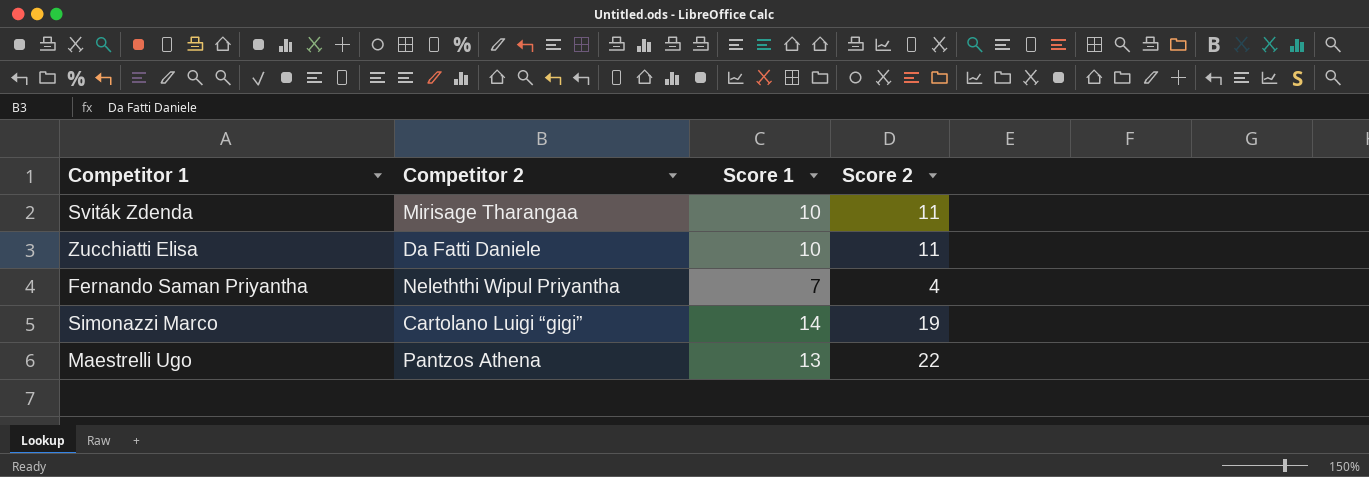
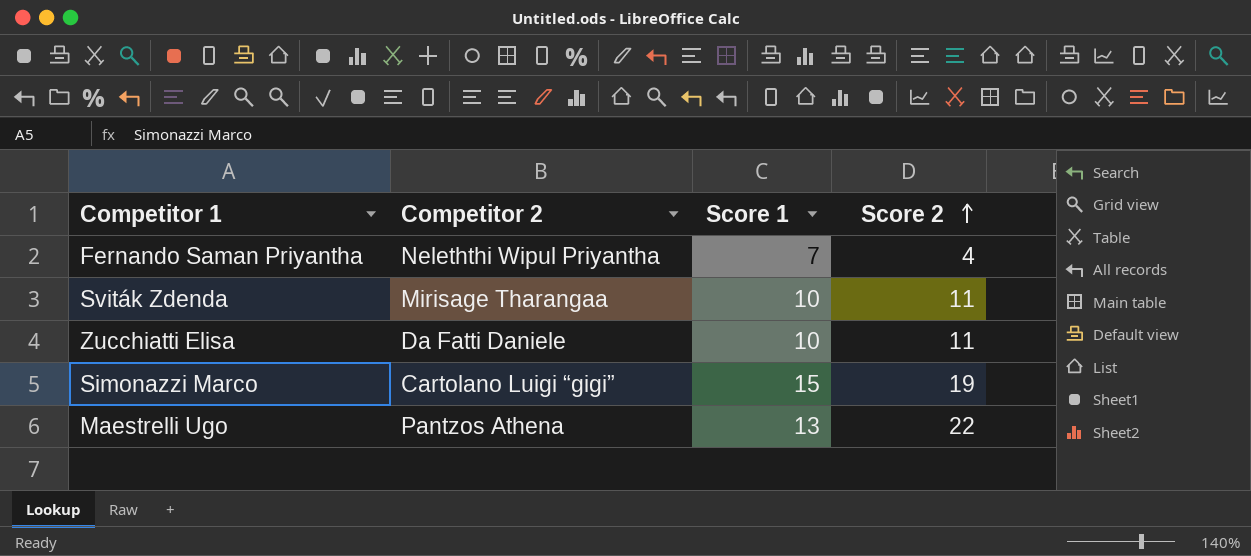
row order: none -> Score 2 ascending
Simonazzi Marco | Score 1: 14 -> 15

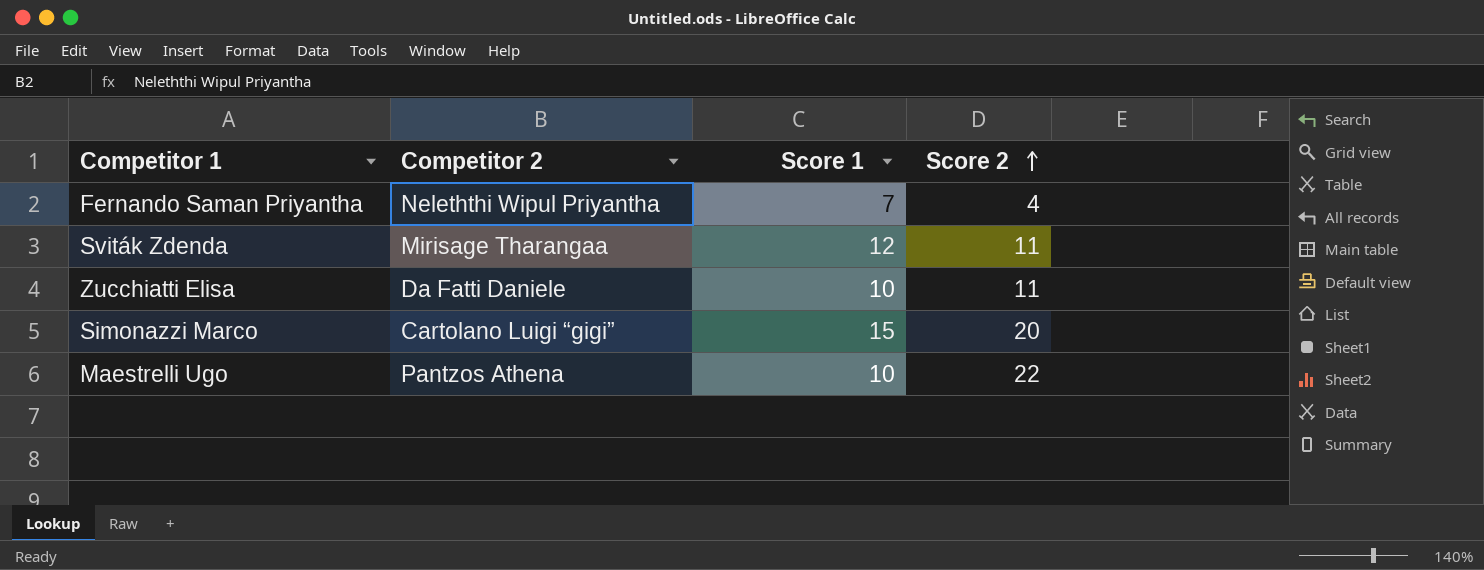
Sviták Zdenda | Score 1: 10 -> 12
Simonazzi Marco | Score 2: 19 -> 20
Maestrelli Ugo | Score 1: 13 -> 10

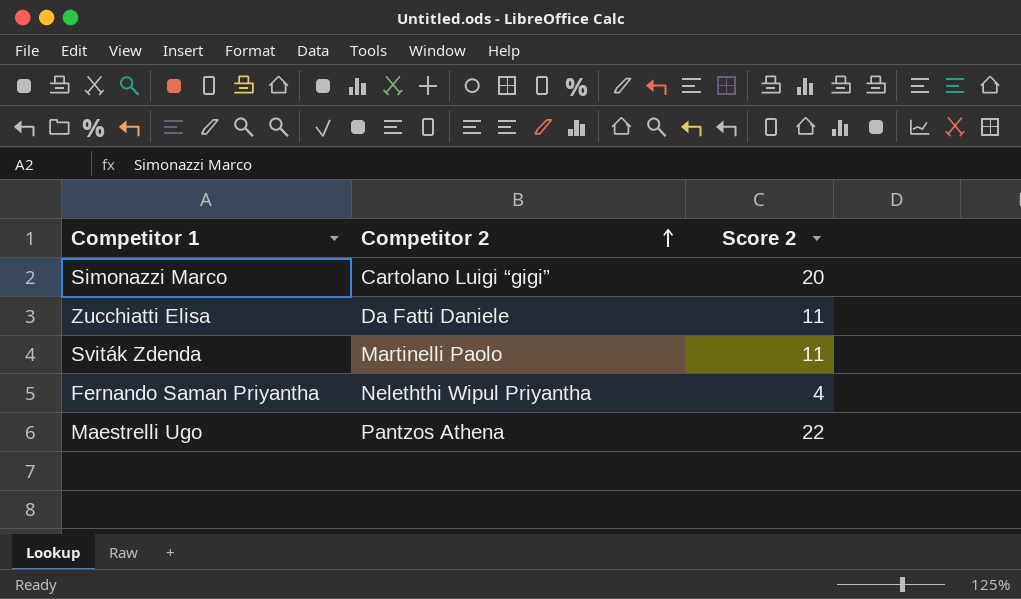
row order: Score 2 ascending -> Competitor 2 ascending
column Score 1 | position: 3 -> none
Sviták Zdenda | Competitor 2: Mirisage Tharangaa -> Martinelli Paolo

